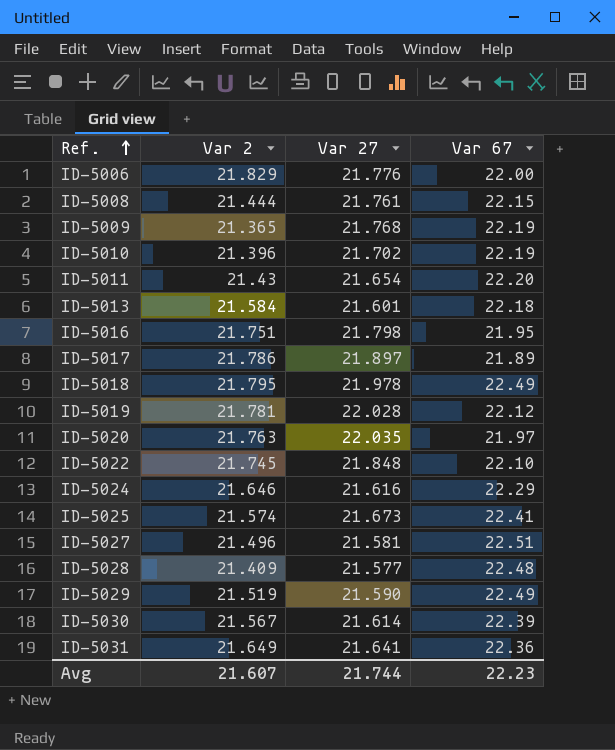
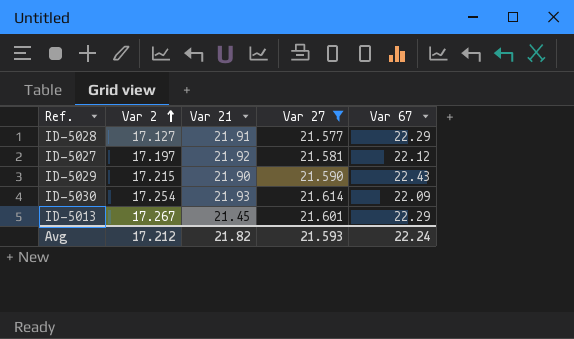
filter: none -> Var 27 <= 21.614
row order: Ref. ascending -> Var 2 ascending
column Var 21 | position: none -> 3
ID-5028 | Var 2: 21.409 -> 17.127
ID-5028 | Var 67: 22.48 -> 22.29
ID-5027 | Var 2: 21.496 -> 17.197
ID-5027 | Var 67: 22.51 -> 22.12
ID-5029 | Var 2: 21.519 -> 17.215
ID-5029 | Var 67: 22.49 -> 22.43
ID-5030 | Var 2: 21.567 -> 17.254
ID-5030 | Var 67: 22.39 -> 22.09
ID-5013 | Var 2: 21.584 -> 17.267
ID-5013 | Var 67: 22.18 -> 22.29
Avg | Var 2: 21.607 -> 17.212
Avg | Var 27: 21.744 -> 21.593
Avg | Var 67: 22.23 -> 22.24

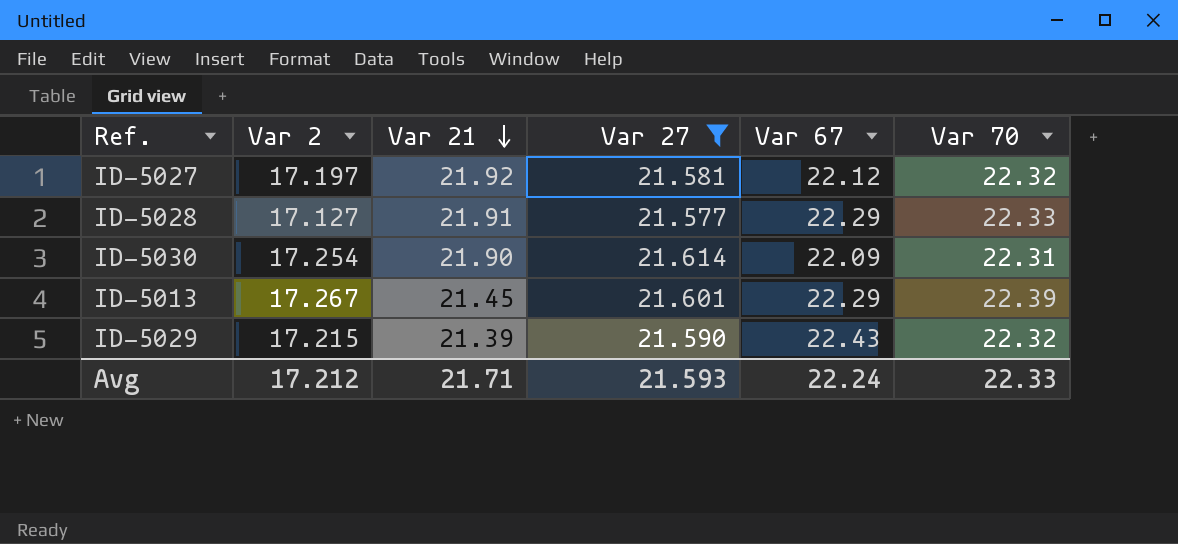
row order: Var 2 ascending -> Var 21 descending
column Var 70 | position: none -> 6
ID-5030 | Var 21: 21.93 -> 21.90
ID-5029 | Var 21: 21.90 -> 21.39
Avg | Var 21: 21.82 -> 21.71

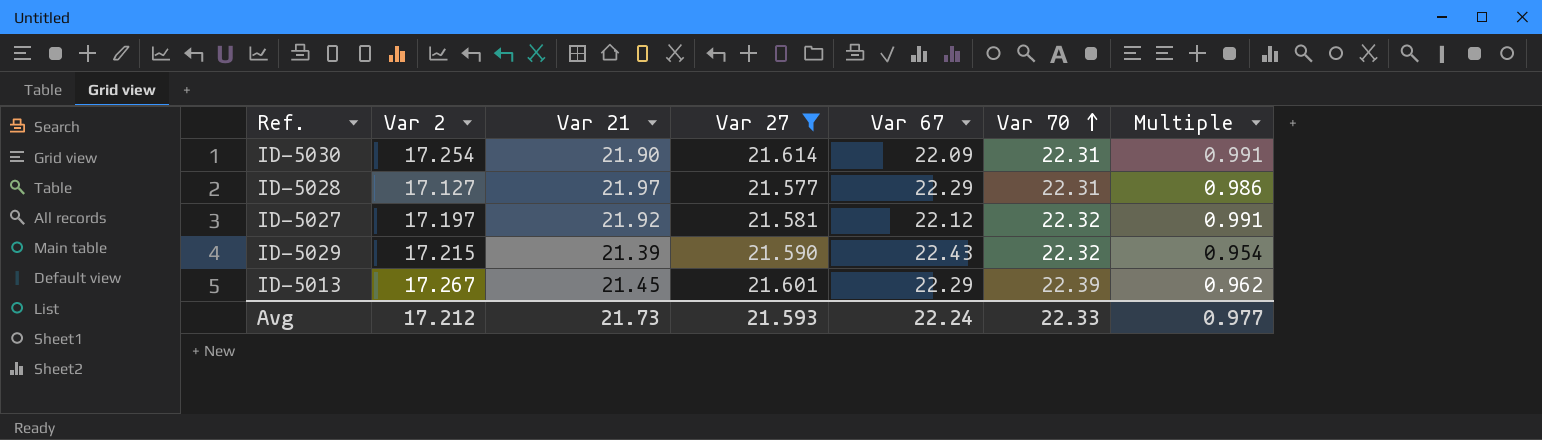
row order: Var 21 descending -> Var 70 ascending
column Multiple | formula: none -> [Var 21] / [Var 67]
ID-5028 | Var 21: 21.91 -> 21.97
ID-5028 | Var 70: 22.33 -> 22.31
Avg | Var 21: 21.71 -> 21.73

